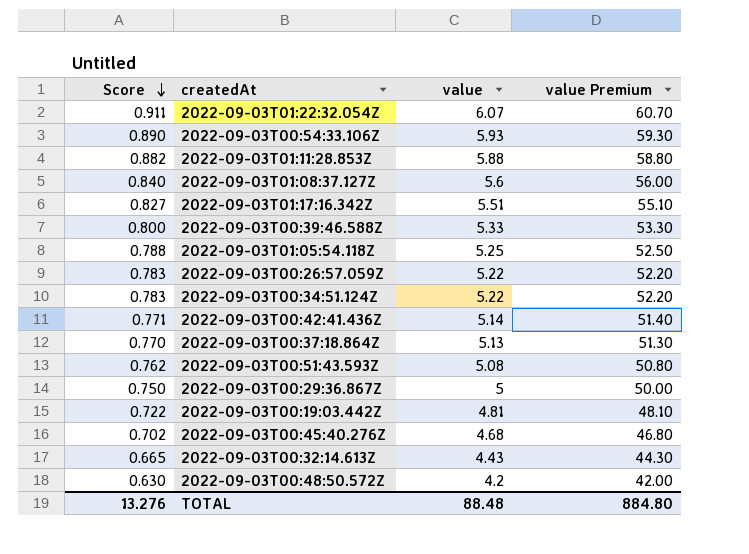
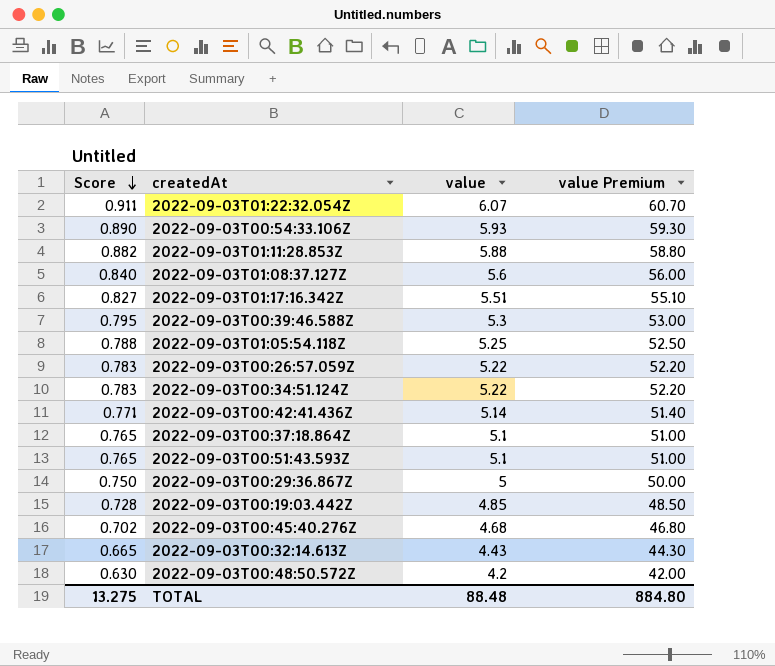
2022-09-03T00:39:46.588Z | Score: 0.800 -> 0.795
2022-09-03T00:39:46.588Z | value: 5.33 -> 5.3
2022-09-03T00:39:46.588Z | value Premium: 53.30 -> 53.00
2022-09-03T00:37:18.864Z | Score: 0.770 -> 0.765
2022-09-03T00:37:18.864Z | value: 5.13 -> 5.1
2022-09-03T00:37:18.864Z | value Premium: 51.30 -> 51.00
2022-09-03T00:51:43.593Z | Score: 0.762 -> 0.765
2022-09-03T00:51:43.593Z | value: 5.08 -> 5.1
2022-09-03T00:51:43.593Z | value Premium: 50.80 -> 51.00
2022-09-03T00:19:03.442Z | Score: 0.722 -> 0.728
2022-09-03T00:19:03.442Z | value: 4.81 -> 4.85
2022-09-03T00:19:03.442Z | value Premium: 48.10 -> 48.50
TOTAL | Score: 13.276 -> 13.275

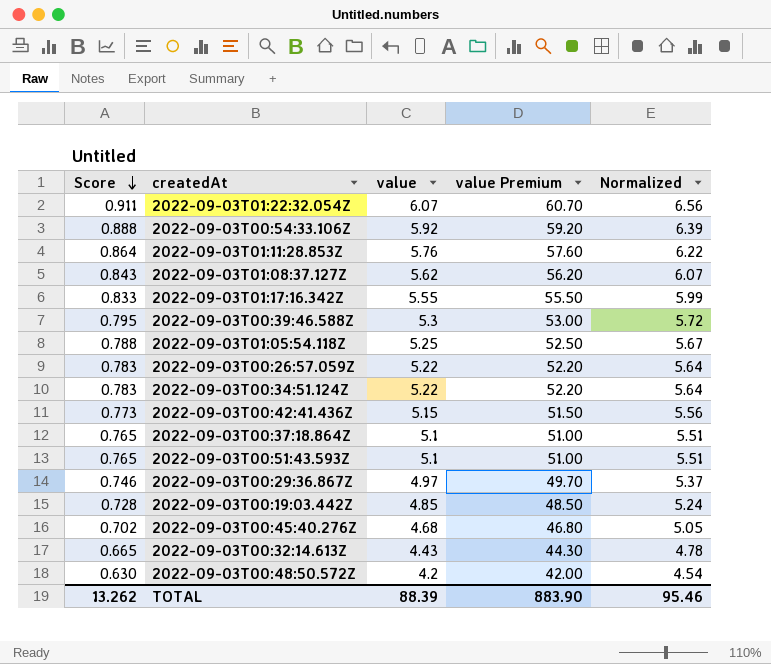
column Normalized | formula: none -> [value] * 1.08
2022-09-03T00:54:33.106Z | Score: 0.890 -> 0.888
2022-09-03T00:54:33.106Z | value: 5.93 -> 5.92
2022-09-03T00:54:33.106Z | value Premium: 59.30 -> 59.20
2022-09-03T01:11:28.853Z | Score: 0.882 -> 0.864
2022-09-03T01:11:28.853Z | value: 5.88 -> 5.76
2022-09-03T01:11:28.853Z | value Premium: 58.80 -> 57.60
2022-09-03T01:08:37.127Z | Score: 0.840 -> 0.843
2022-09-03T01:08:37.127Z | value: 5.6 -> 5.62
2022-09-03T01:08:37.127Z | value Premium: 56.00 -> 56.20
2022-09-03T01:17:16.342Z | Score: 0.827 -> 0.833
2022-09-03T01:17:16.342Z | value: 5.51 -> 5.55
2022-09-03T01:17:16.342Z | value Premium: 55.10 -> 55.50
2022-09-03T00:42:41.436Z | Score: 0.771 -> 0.773
2022-09-03T00:42:41.436Z | value: 5.14 -> 5.15
2022-09-03T00:42:41.436Z | value Premium: 51.40 -> 51.50
2022-09-03T00:29:36.867Z | Score: 0.750 -> 0.746
2022-09-03T00:29:36.867Z | value: 5 -> 4.97
2022-09-03T00:29:36.867Z | value Premium: 50.00 -> 49.70
TOTAL | Score: 13.275 -> 13.262
TOTAL | value: 88.48 -> 88.39
TOTAL | value Premium: 884.80 -> 883.90

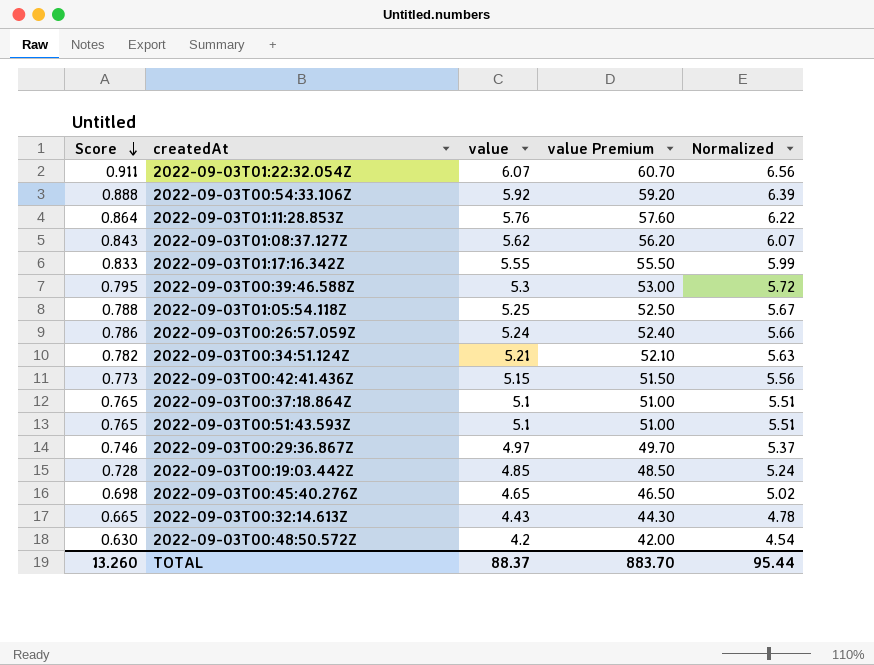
2022-09-03T00:26:57.059Z | Score: 0.783 -> 0.786
2022-09-03T00:26:57.059Z | value: 5.22 -> 5.24
2022-09-03T00:26:57.059Z | value Premium: 52.20 -> 52.40
2022-09-03T00:26:57.059Z | Normalized: 5.64 -> 5.66
2022-09-03T00:34:51.124Z | Score: 0.783 -> 0.782
2022-09-03T00:34:51.124Z | value: 5.22 -> 5.21
2022-09-03T00:34:51.124Z | value Premium: 52.20 -> 52.10
2022-09-03T00:34:51.124Z | Normalized: 5.64 -> 5.63
2022-09-03T00:45:40.276Z | Score: 0.702 -> 0.698
2022-09-03T00:45:40.276Z | value: 4.68 -> 4.65
2022-09-03T00:45:40.276Z | value Premium: 46.80 -> 46.50
2022-09-03T00:45:40.276Z | Normalized: 5.05 -> 5.02
TOTAL | Score: 13.262 -> 13.260
TOTAL | value: 88.39 -> 88.37
TOTAL | value Premium: 883.90 -> 883.70
TOTAL | Normalized: 95.46 -> 95.44

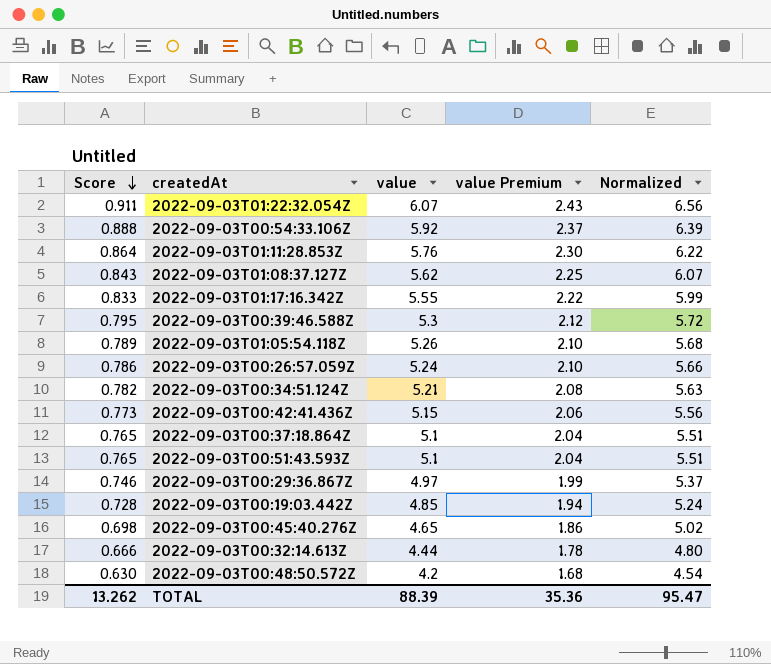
column value Premium | formula: [value] * 10 -> [value] * 0.4
2022-09-03T01:05:54.118Z | Score: 0.788 -> 0.789
2022-09-03T01:05:54.118Z | value: 5.25 -> 5.26
2022-09-03T01:05:54.118Z | Normalized: 5.67 -> 5.68
2022-09-03T00:32:14.613Z | Score: 0.665 -> 0.666
2022-09-03T00:32:14.613Z | value: 4.43 -> 4.44
2022-09-03T00:32:14.613Z | Normalized: 4.78 -> 4.80
TOTAL | Score: 13.260 -> 13.262
TOTAL | value: 88.37 -> 88.39
TOTAL | value Premium: 883.70 -> 35.36
TOTAL | Normalized: 95.44 -> 95.47

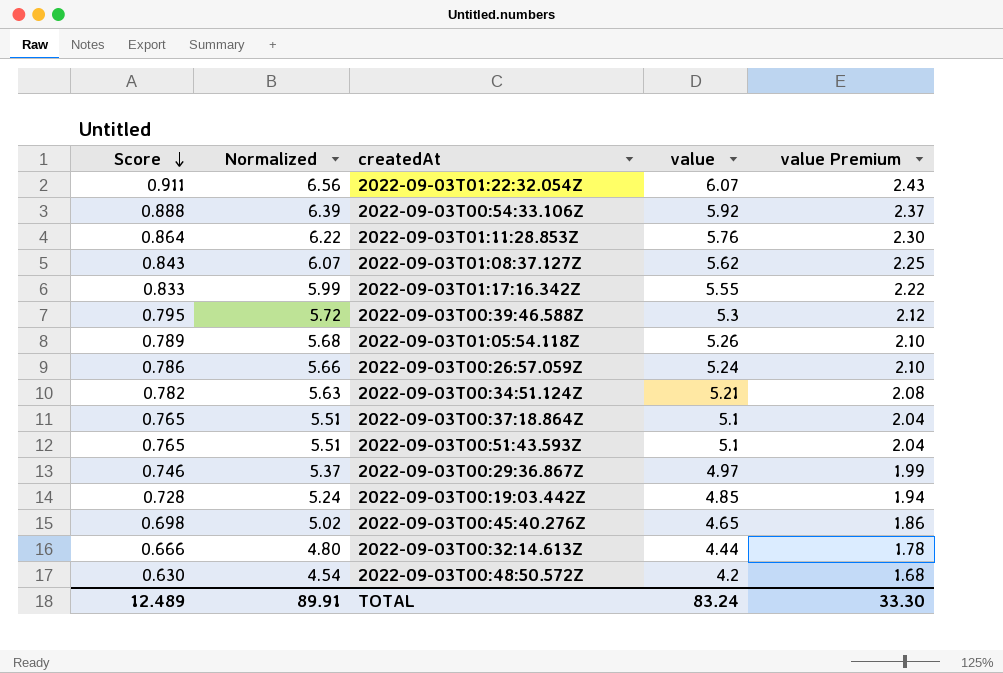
column Normalized | position: 5 -> 2
row 2022-09-03T00:42:41.436Z: 0.773 | 5.15 | 2.06 | 5.56 -> none
TOTAL | Score: 13.262 -> 12.489
TOTAL | Normalized: 95.47 -> 89.91
TOTAL | value: 88.39 -> 83.24
TOTAL | value Premium: 35.36 -> 33.30

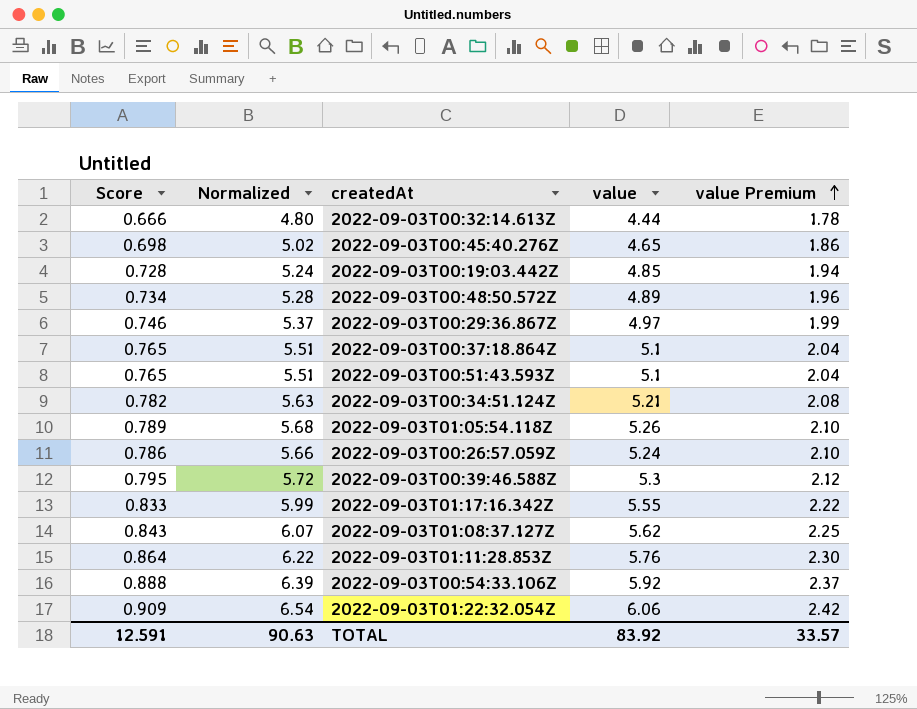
row order: Score descending -> value Premium ascending
2022-09-03T00:48:50.572Z | Score: 0.630 -> 0.734
2022-09-03T00:48:50.572Z | Normalized: 4.54 -> 5.28
2022-09-03T00:48:50.572Z | value: 4.2 -> 4.89
2022-09-03T00:48:50.572Z | value Premium: 1.68 -> 1.96
2022-09-03T01:22:32.054Z | Score: 0.911 -> 0.909
2022-09-03T01:22:32.054Z | Normalized: 6.56 -> 6.54
2022-09-03T01:22:32.054Z | value: 6.07 -> 6.06
2022-09-03T01:22:32.054Z | value Premium: 2.43 -> 2.42
TOTAL | Score: 12.489 -> 12.591
TOTAL | Normalized: 89.91 -> 90.63
TOTAL | value: 83.24 -> 83.92
TOTAL | value Premium: 33.30 -> 33.57

